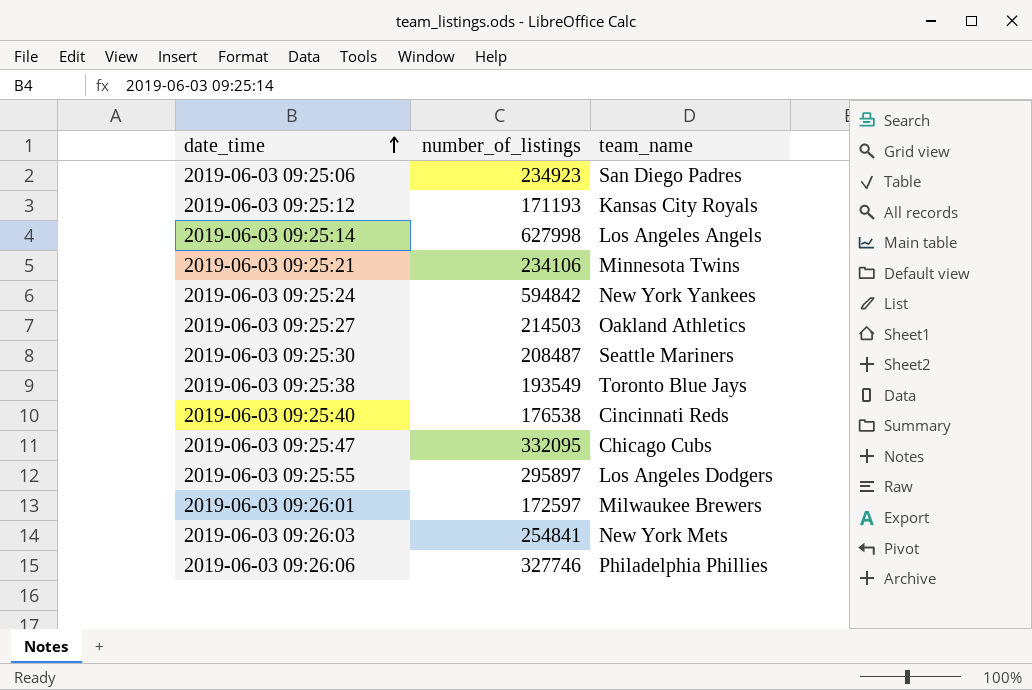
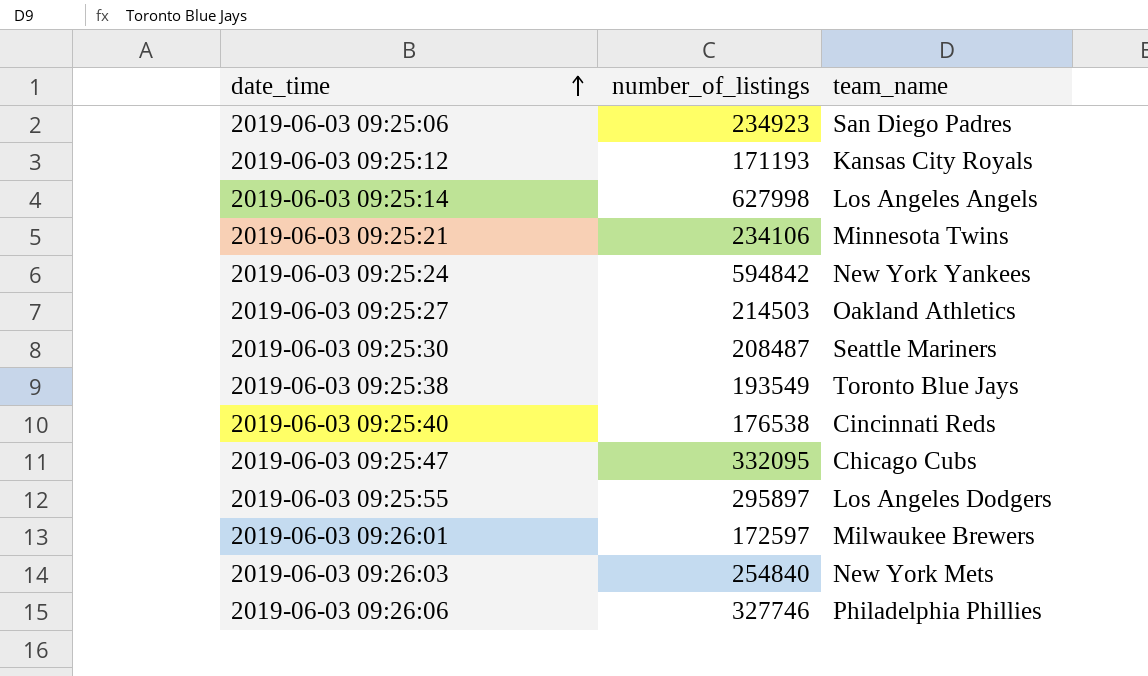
2019-06-03 09:26:03 | number_of_listings: 254841 -> 254840

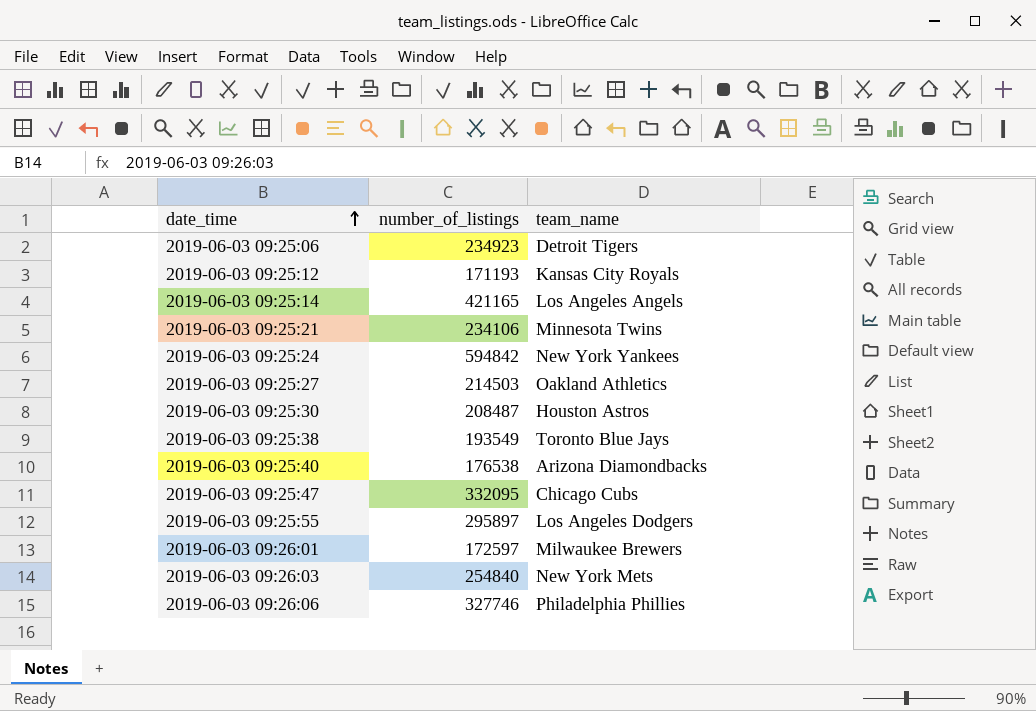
2019-06-03 09:25:06 | team_name: San Diego Padres -> Detroit Tigers
2019-06-03 09:25:14 | number_of_listings: 627998 -> 421165
2019-06-03 09:25:30 | team_name: Seattle Mariners -> Houston Astros
2019-06-03 09:25:40 | team_name: Cincinnati Reds -> Arizona Diamondbacks

